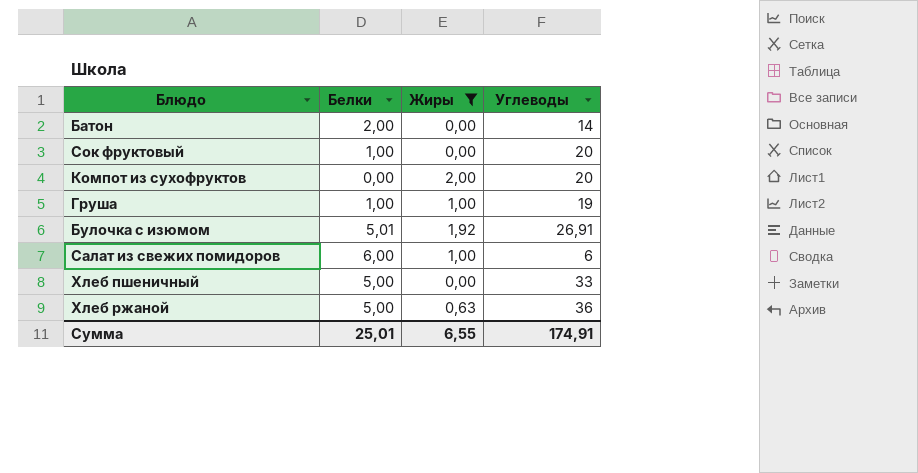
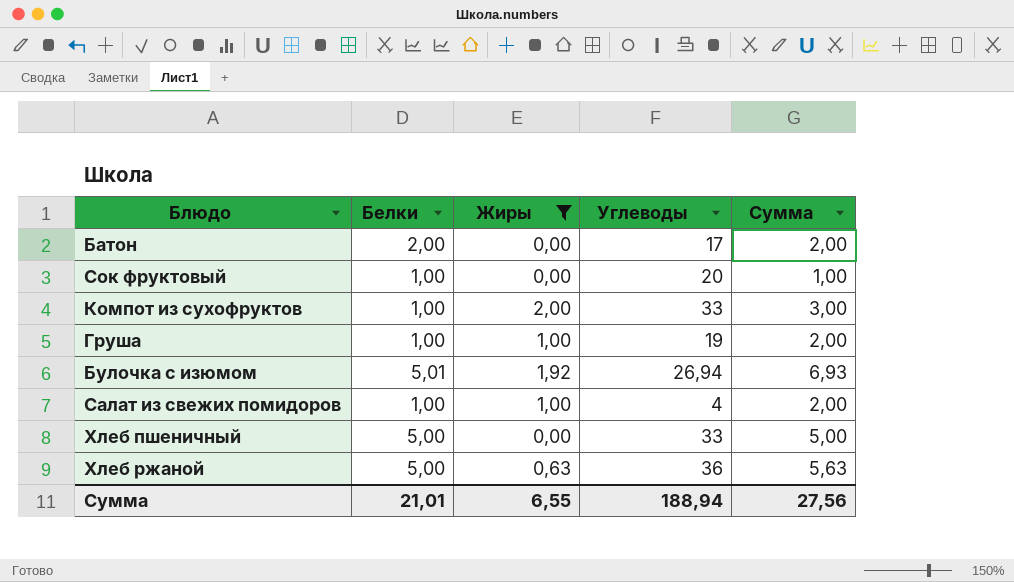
column Сумма | formula: none -> [Белки] + [Жиры]
Батон | Углеводы: 14 -> 17
Компот из сухофруктов | Белки: 0,00 -> 1,00
Компот из сухофруктов | Углеводы: 20 -> 33
Булочка с изюмом | Углеводы: 26,91 -> 26,94
Салат из свежих помидоров | Белки: 6,00 -> 1,00
Салат из свежих помидоров | Углеводы: 6 -> 4
Сумма | Белки: 25,01 -> 21,01
Сумма | Углеводы: 174,91 -> 188,94

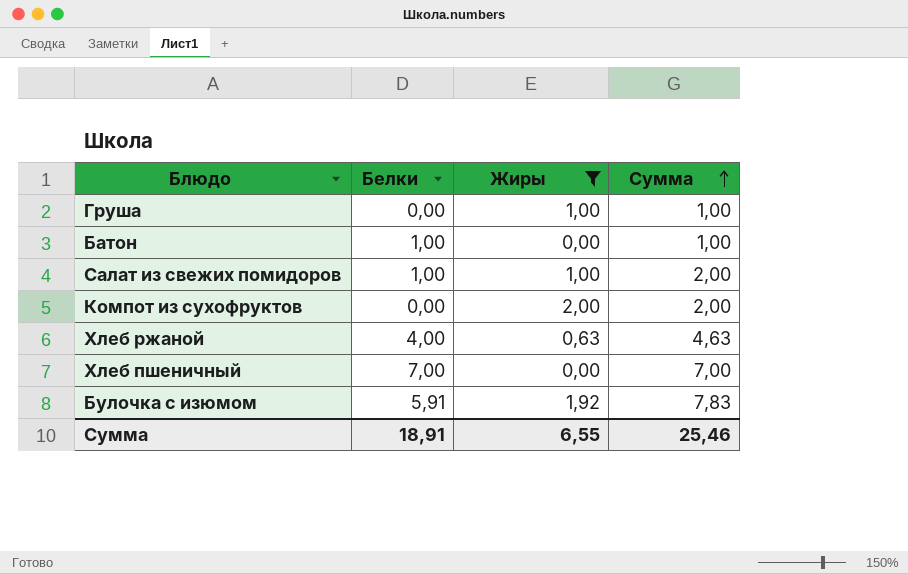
row order: none -> Сумма ascending
column Углеводы | position: 4 -> none
row Сок фруктовый: 1,00 | 0,00 | 20 | 1,00 -> none
Груша | Белки: 1,00 -> 0,00
Груша | Сумма: 2,00 -> 1,00
Батон | Белки: 2,00 -> 1,00
Батон | Сумма: 2,00 -> 1,00
Компот из сухофруктов | Белки: 1,00 -> 0,00
Компот из сухофруктов | Сумма: 3,00 -> 2,00
Хлеб ржаной | Белки: 5,00 -> 4,00
Хлеб ржаной | Сумма: 5,63 -> 4,63
Хлеб пшеничный | Белки: 5,00 -> 7,00
Хлеб пшеничный | Сумма: 5,00 -> 7,00
Булочка с изюмом | Белки: 5,01 -> 5,91
Булочка с изюмом | Сумма: 6,93 -> 7,83
Сумма | Белки: 21,01 -> 18,91
Сумма | Сумма: 27,56 -> 25,46

